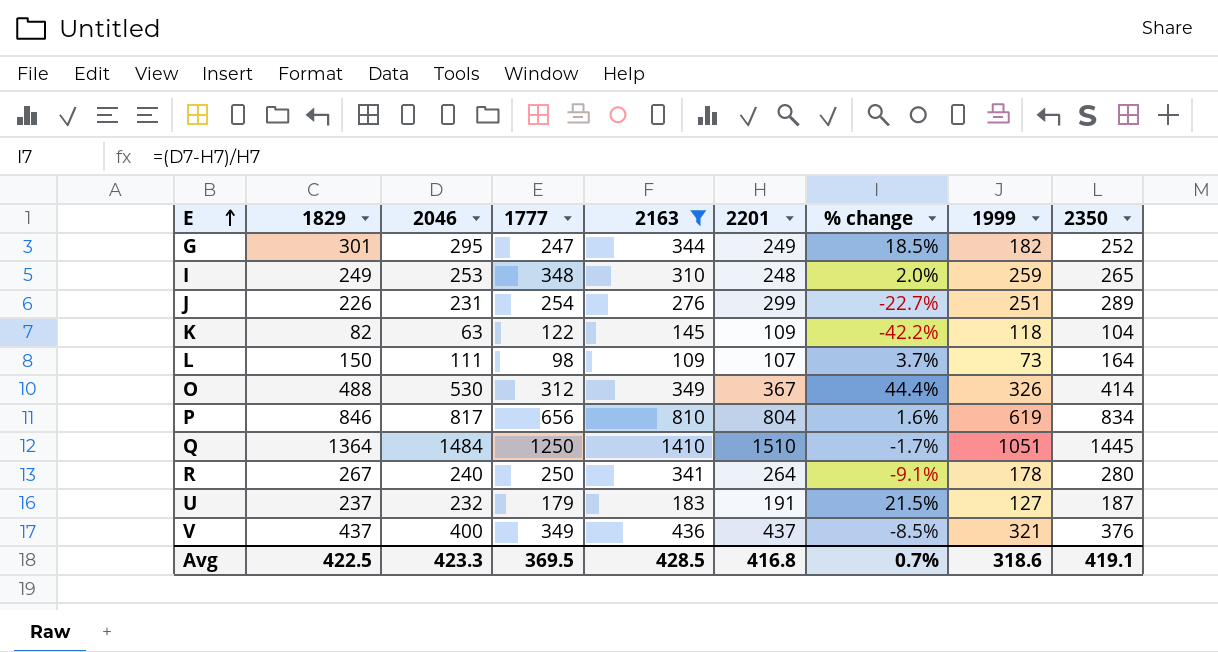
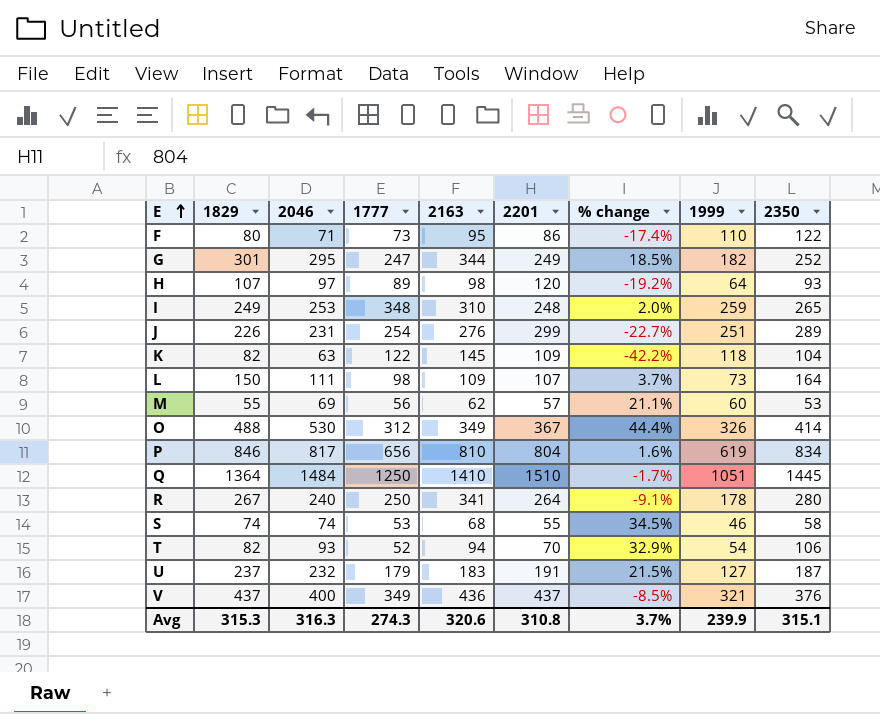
filter: 2163 >= 109 -> none
Avg | 1829: 422.5 -> 315.3
Avg | 2046: 423.3 -> 316.3
Avg | 1777: 369.5 -> 274.3
Avg | 2163: 428.5 -> 320.6
Avg | 2201: 416.8 -> 310.8
Avg | % change: 0.7% -> 3.7%
Avg | 1999: 318.6 -> 239.9
Avg | 2350: 419.1 -> 315.1

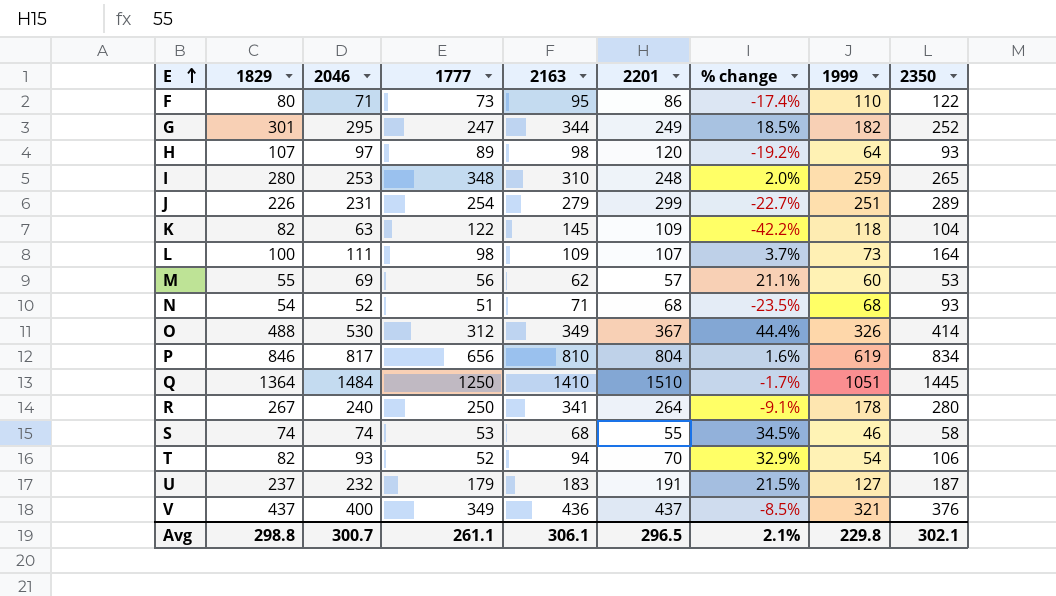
I | 1829: 249 -> 280
J | 2163: 276 -> 279
L | 1829: 150 -> 100
row N: none -> 54 | 52 | 51 | 71 | 68 | -23.5% | 68 | 93
Avg | 1829: 315.3 -> 298.8
Avg | 2046: 316.3 -> 300.7
Avg | 1777: 274.3 -> 261.1
Avg | 2163: 320.6 -> 306.1
Avg | 2201: 310.8 -> 296.5
Avg | % change: 3.7% -> 2.1%
Avg | 1999: 239.9 -> 229.8
Avg | 2350: 315.1 -> 302.1

